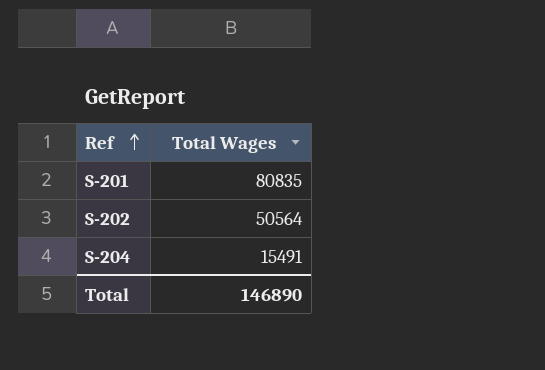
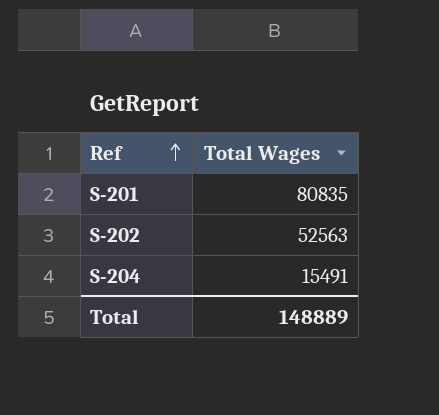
S-202 | Total Wages: 50564 -> 52563
Total | Total Wages: 146890 -> 148889

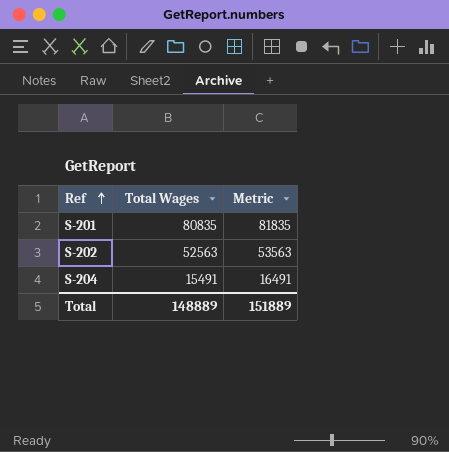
column Metric | formula: none -> [Total Wages] + 1000

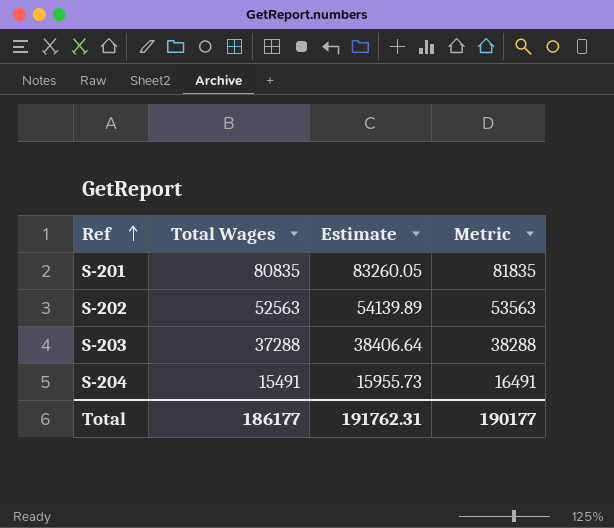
column Estimate | formula: none -> [Total Wages] * 1.03
row S-203: none -> 37288 | 38406.64 | 38288
Total | Total Wages: 148889 -> 186177
Total | Metric: 151889 -> 190177

